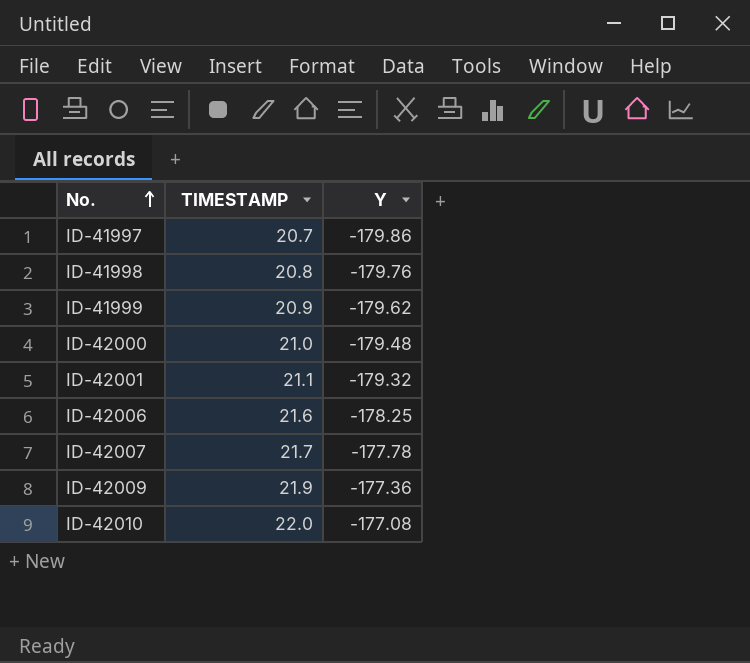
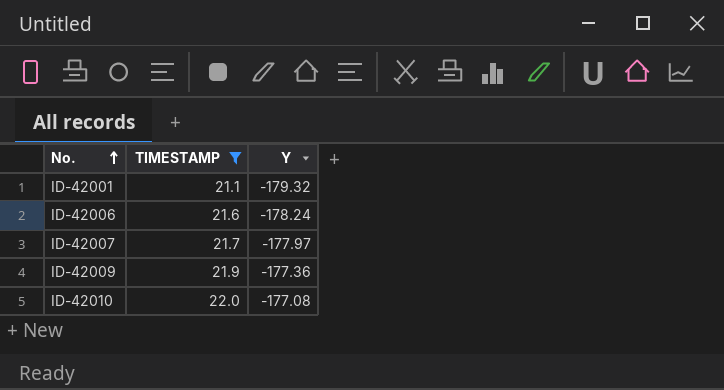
filter: none -> TIMESTAMP >= 21.1
ID-42006 | Y: -178.25 -> -178.24
ID-42007 | Y: -177.78 -> -177.97

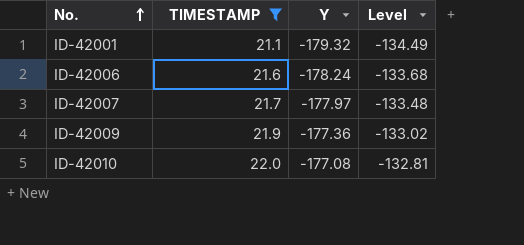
column Level | formula: none -> [Y] * 0.75

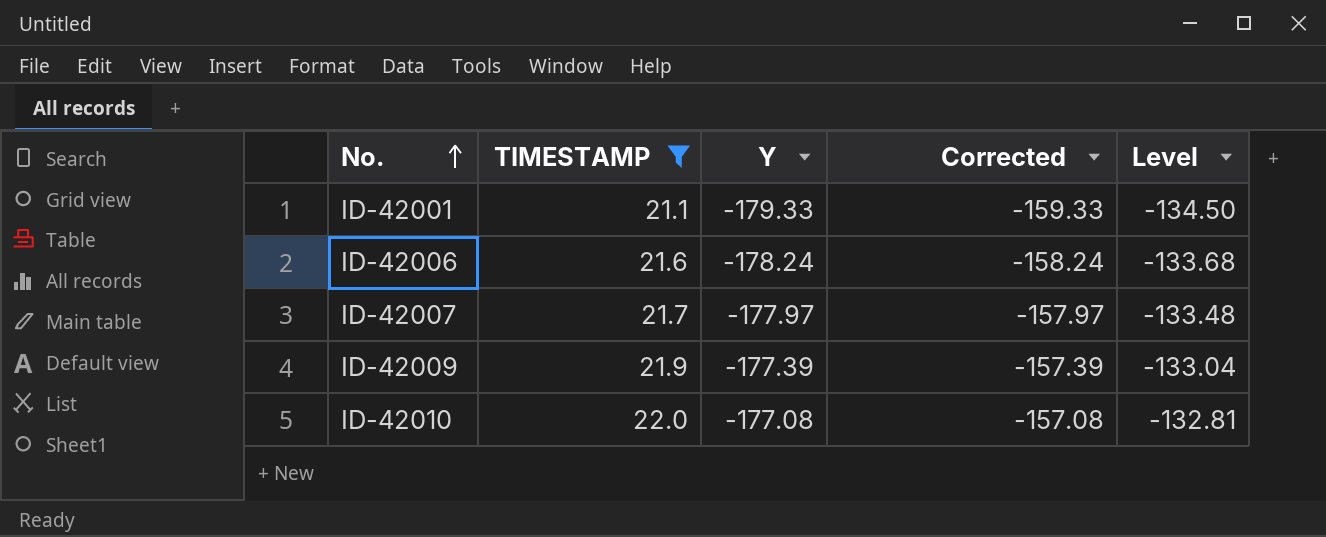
column Corrected | formula: none -> [Y] + 20
ID-42001 | Y: -179.32 -> -179.33
ID-42001 | Level: -134.49 -> -134.50
ID-42009 | Y: -177.36 -> -177.39
ID-42009 | Level: -133.02 -> -133.04

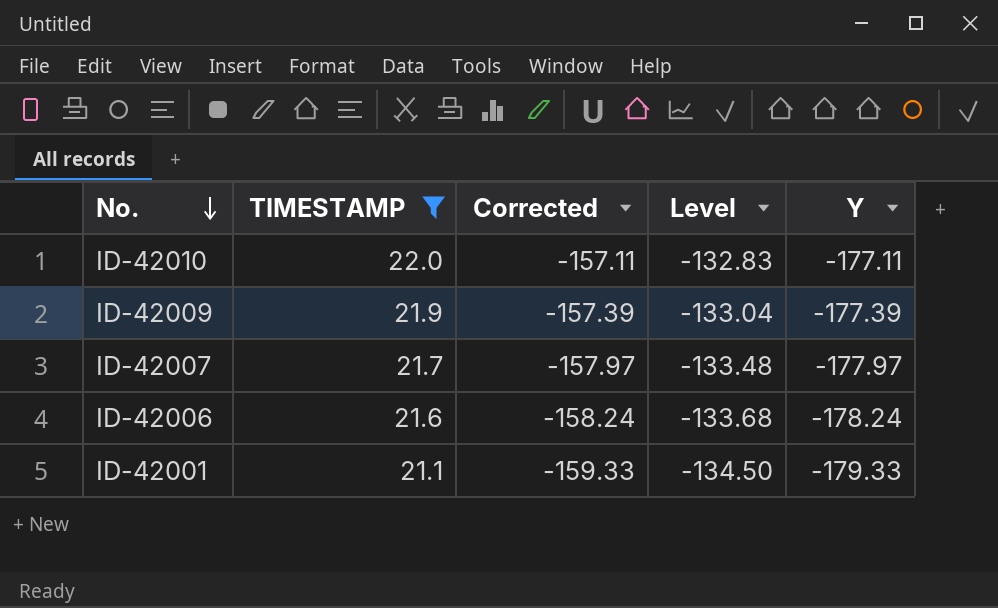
row order: No. ascending -> No. descending
column Y | position: 3 -> 5
ID-42010 | Corrected: -157.08 -> -157.11
ID-42010 | Level: -132.81 -> -132.83
ID-42010 | Y: -177.08 -> -177.11

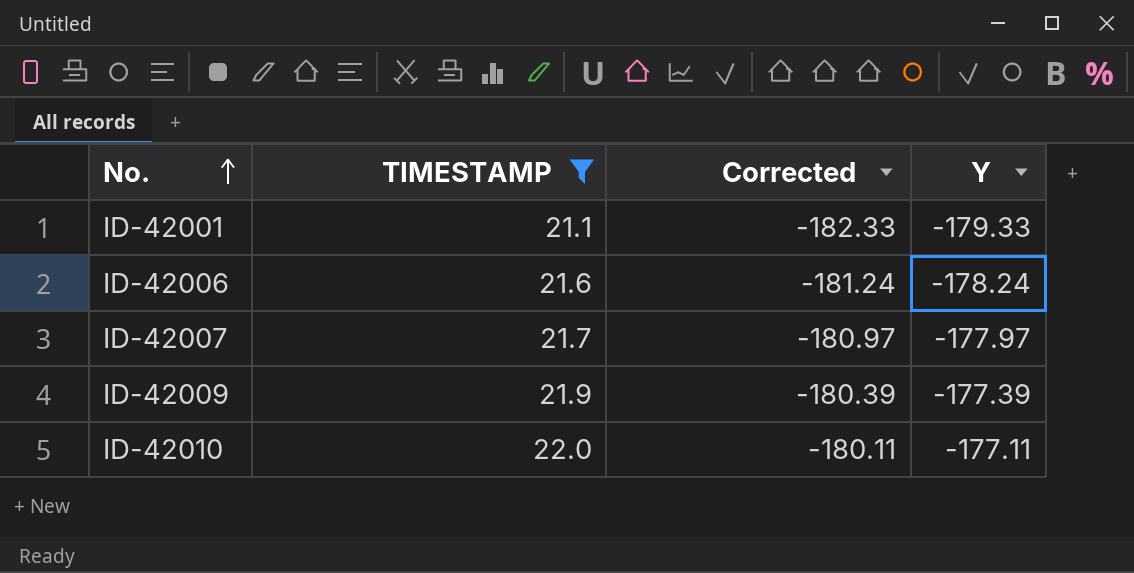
row order: No. descending -> No. ascending
column Level | formula: [Y] * 0.75 -> none
column Corrected | formula: [Y] + 20 -> [Y] - 3

